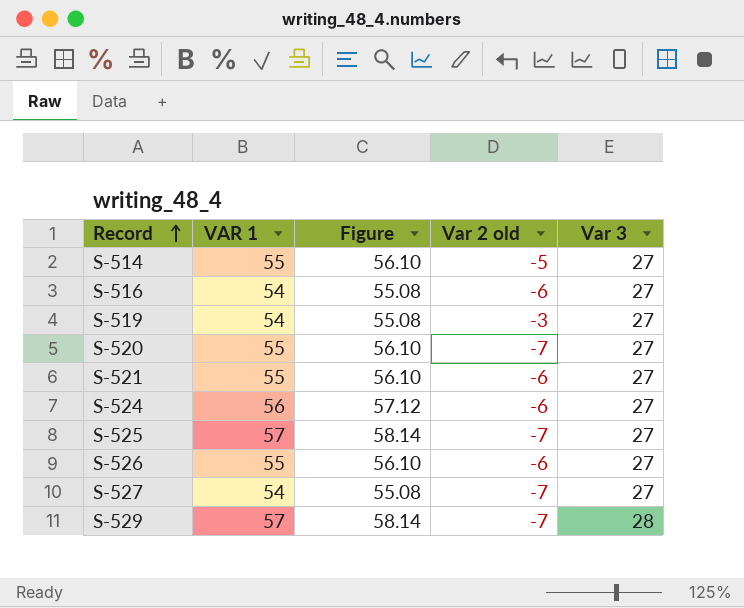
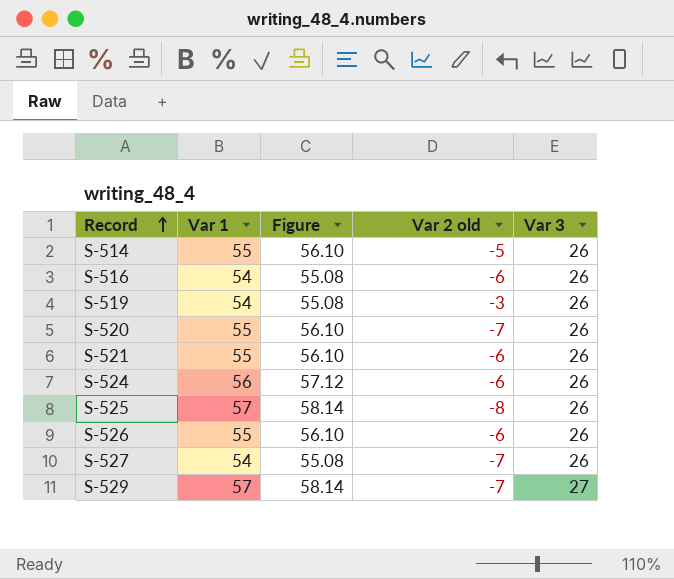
column name: VAR 1 -> Var 1
S-514 | Var 3: 27 -> 26
S-516 | Var 3: 27 -> 26
S-519 | Var 3: 27 -> 26
S-520 | Var 3: 27 -> 26
S-521 | Var 3: 27 -> 26
S-524 | Var 3: 27 -> 26
S-525 | Var 2 old: -7 -> -8
S-525 | Var 3: 27 -> 26
S-526 | Var 3: 27 -> 26
S-527 | Var 3: 27 -> 26
S-529 | Var 3: 28 -> 27

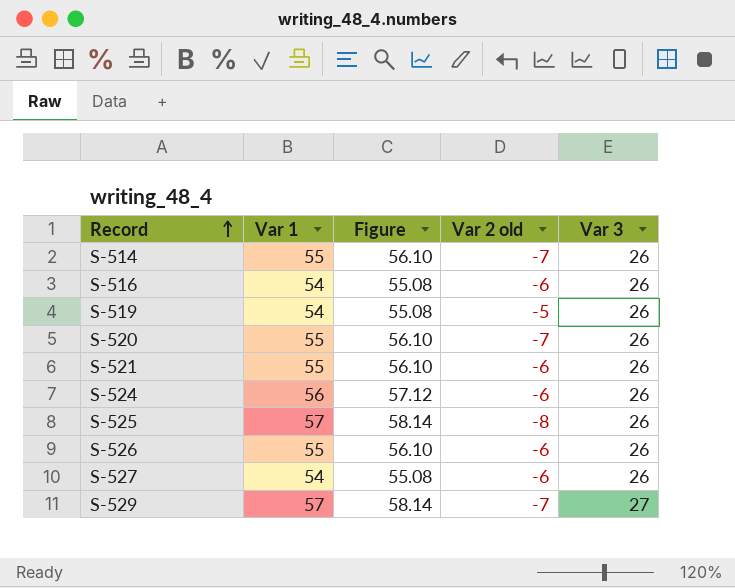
S-514 | Var 2 old: -5 -> -7
S-519 | Var 2 old: -3 -> -5
S-527 | Var 2 old: -7 -> -6

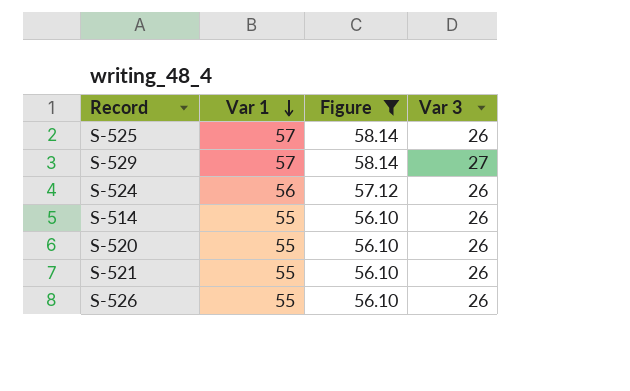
filter: none -> Figure != 55.08
row order: Record ascending -> Var 1 descending
column Var 2 old | position: 4 -> none

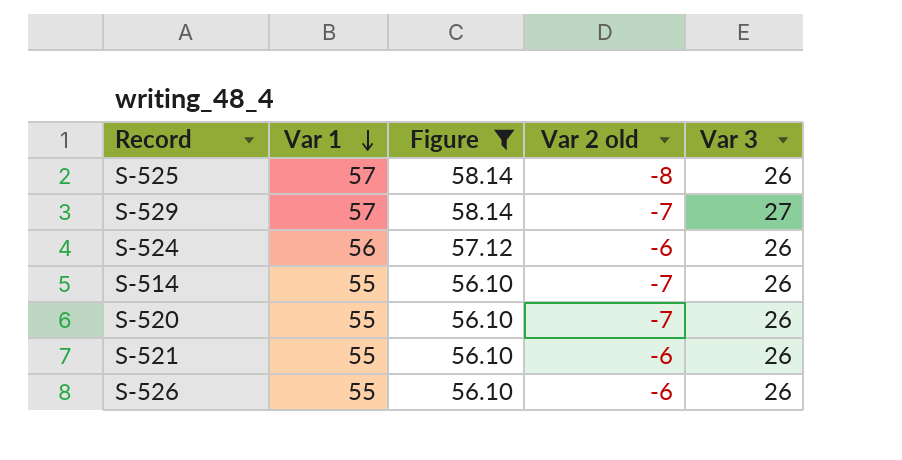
column Var 2 old | position: none -> 4

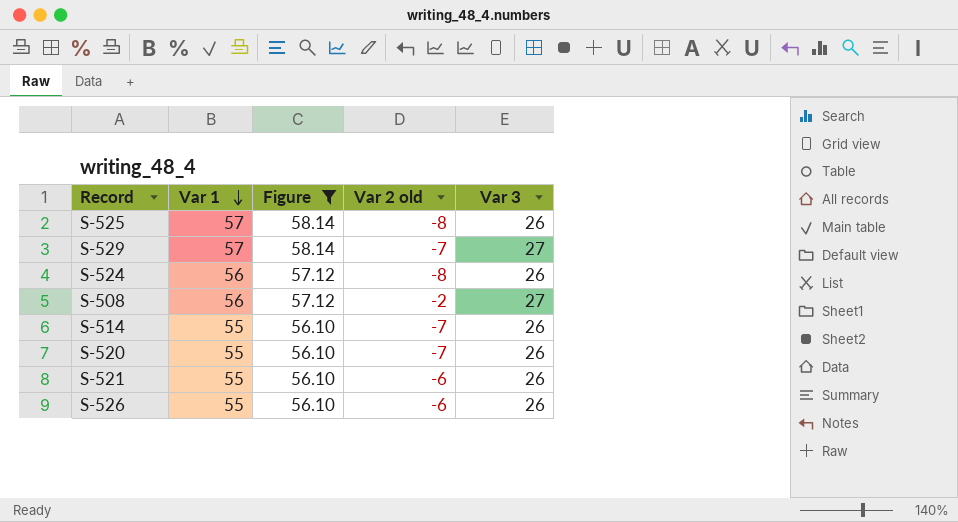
S-524 | Var 2 old: -6 -> -8
row S-508: none -> 56 | 57.12 | -2 | 27

